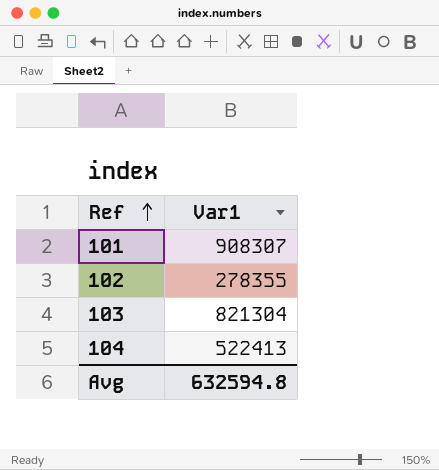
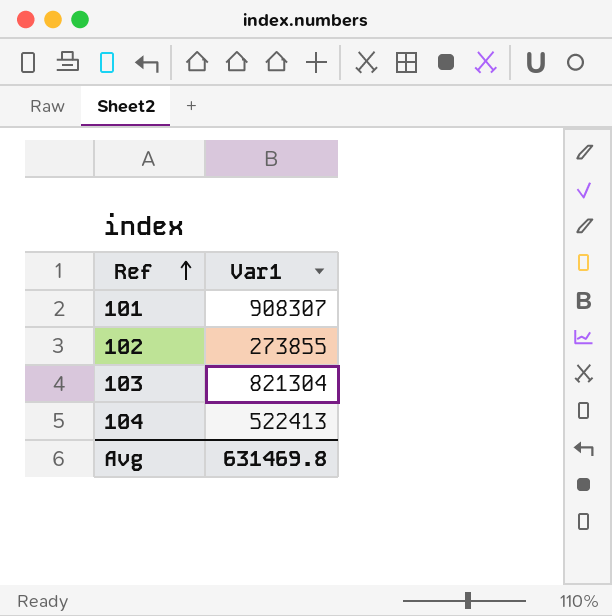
102 | Var1: 278355 -> 273855
Avg | Var1: 632594.8 -> 631469.8

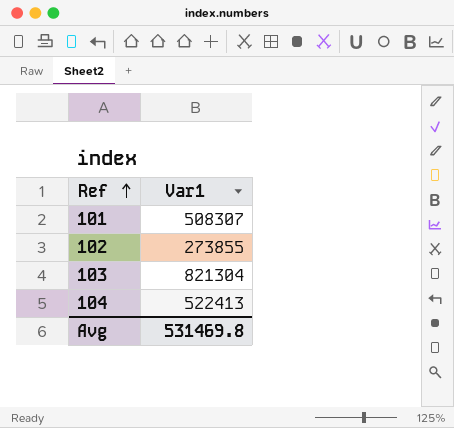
101 | Var1: 908307 -> 508307
Avg | Var1: 631469.8 -> 531469.8

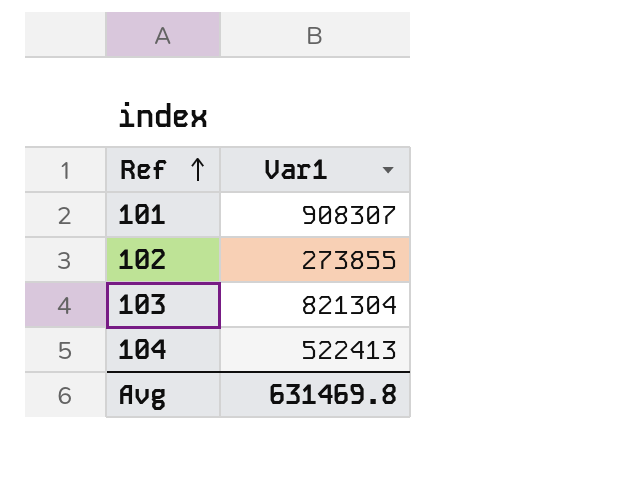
101 | Var1: 508307 -> 908307
Avg | Var1: 531469.8 -> 631469.8

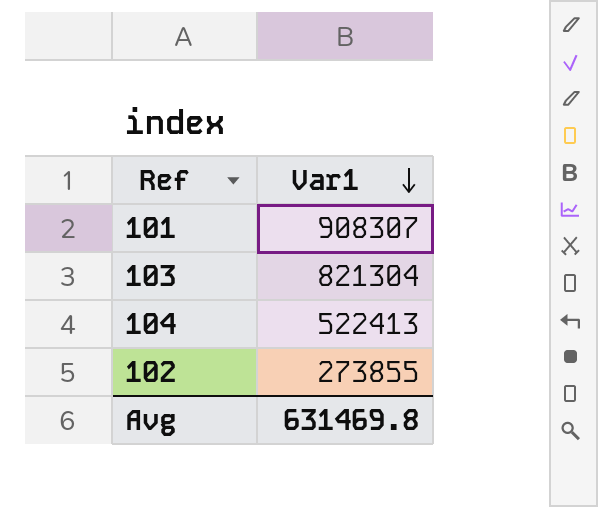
row order: Ref ascending -> Var1 descending

